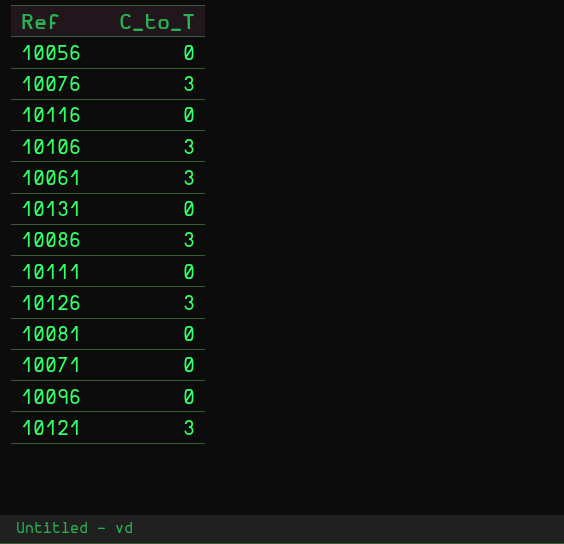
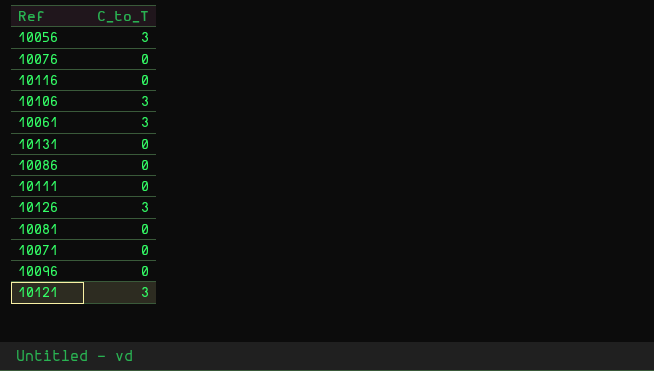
10056 | C_to_T: 0 -> 3
10076 | C_to_T: 3 -> 0
10086 | C_to_T: 3 -> 0

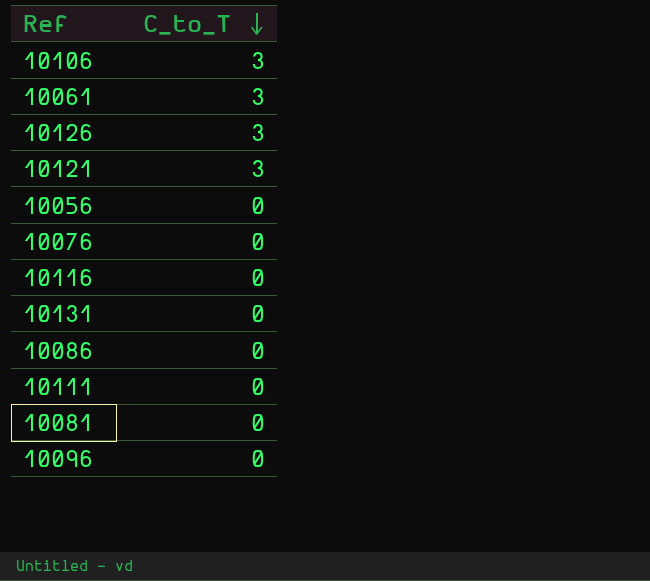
row order: none -> C_to_T descending
row 10071: 0 -> none
10056 | C_to_T: 3 -> 0

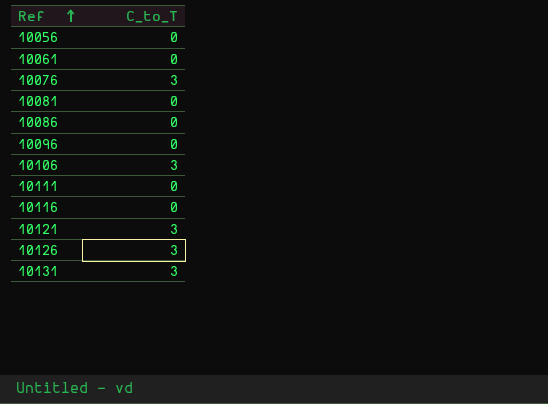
row order: C_to_T descending -> Ref ascending
10061 | C_to_T: 3 -> 0
10076 | C_to_T: 0 -> 3
10131 | C_to_T: 0 -> 3

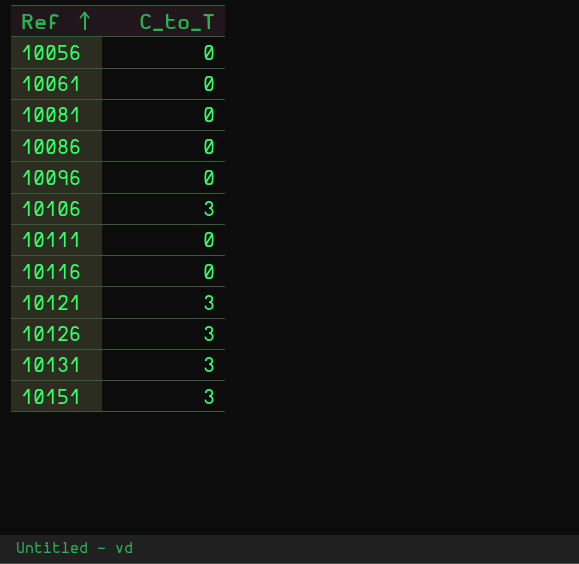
row 10076: 3 -> none
row 10151: none -> 3

